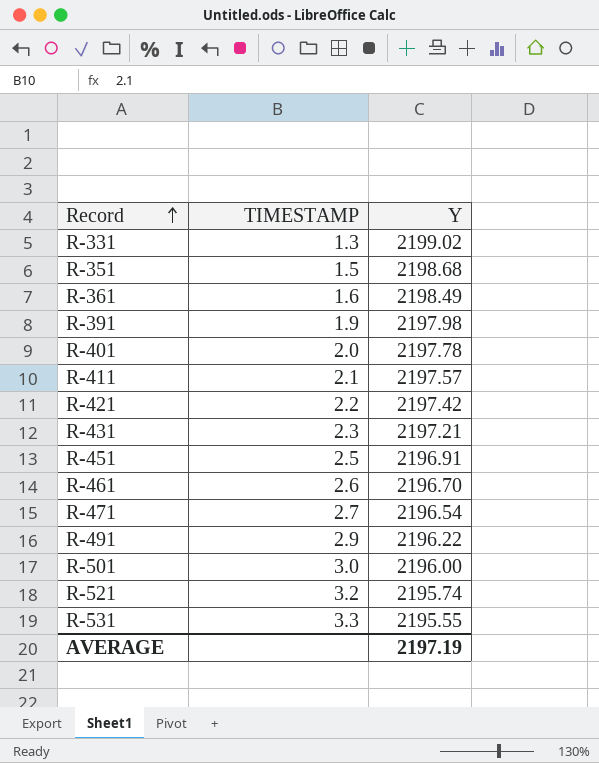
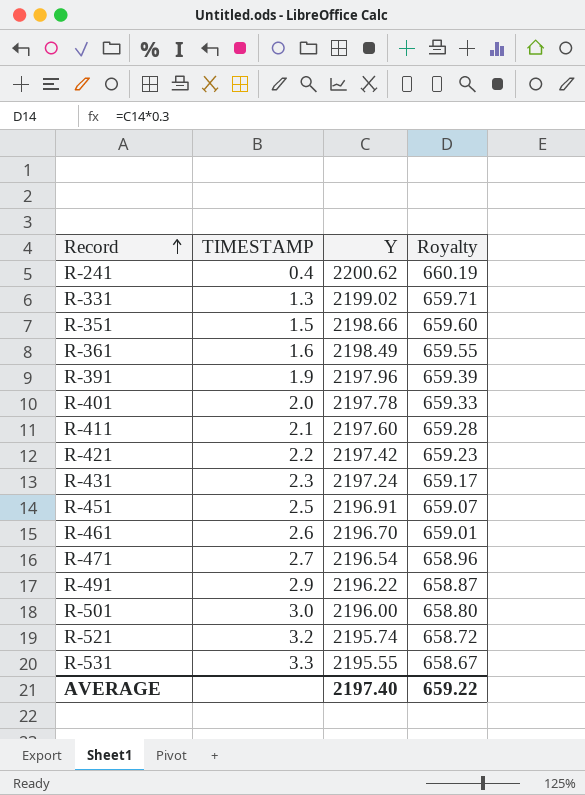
column Royalty | formula: none -> [Y] * 0.3
row R-241: none -> 0.4 | 2200.62 | 660.19
R-351 | Y: 2198.68 -> 2198.66
R-391 | Y: 2197.98 -> 2197.96
R-411 | Y: 2197.57 -> 2197.60
R-431 | Y: 2197.21 -> 2197.24
AVERAGE | Y: 2197.19 -> 2197.40

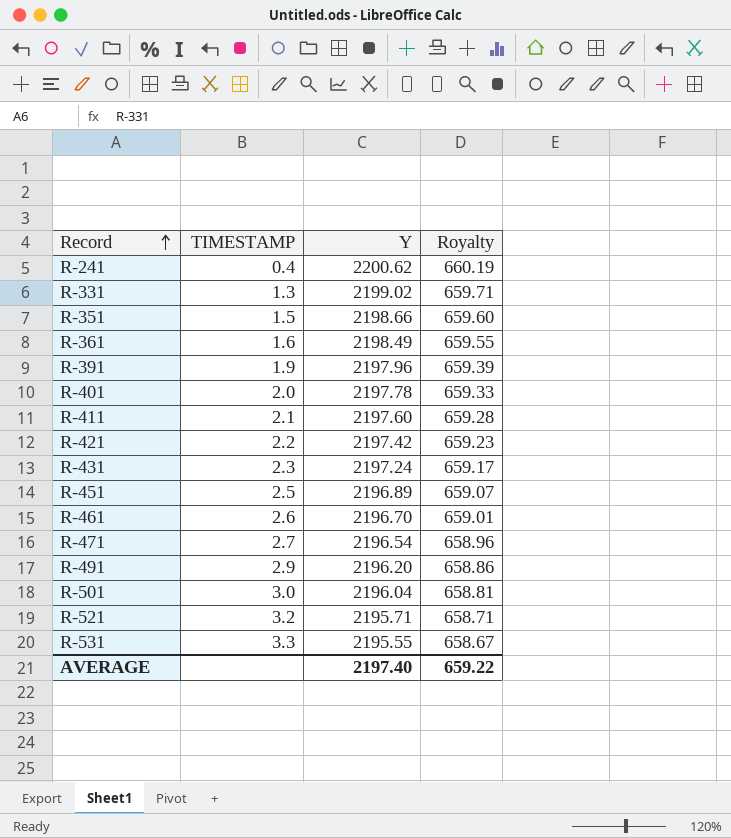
R-451 | Y: 2196.91 -> 2196.89
R-491 | Y: 2196.22 -> 2196.20
R-491 | Royalty: 658.87 -> 658.86
R-501 | Y: 2196.00 -> 2196.04
R-501 | Royalty: 658.80 -> 658.81
R-521 | Y: 2195.74 -> 2195.71
R-521 | Royalty: 658.72 -> 658.71

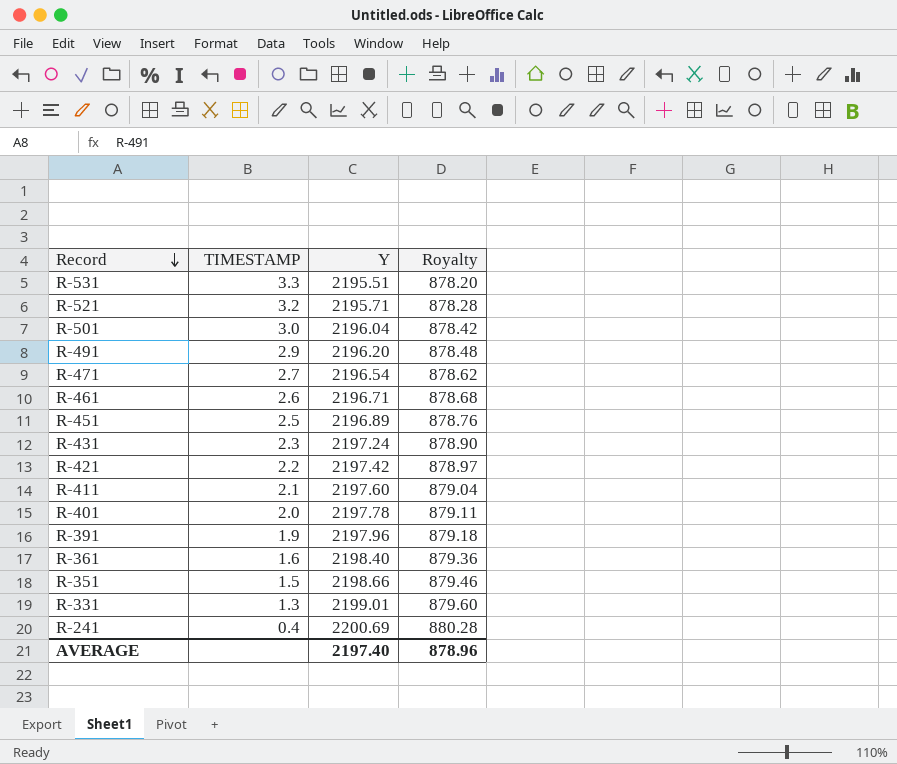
row order: Record ascending -> Record descending
column Royalty | formula: [Y] * 0.3 -> [Y] * 0.4
R-531 | Y: 2195.55 -> 2195.51
R-461 | Y: 2196.70 -> 2196.71
R-361 | Y: 2198.49 -> 2198.40
R-331 | Y: 2199.02 -> 2199.01
R-241 | Y: 2200.62 -> 2200.69
AVERAGE | Royalty: 659.22 -> 878.96

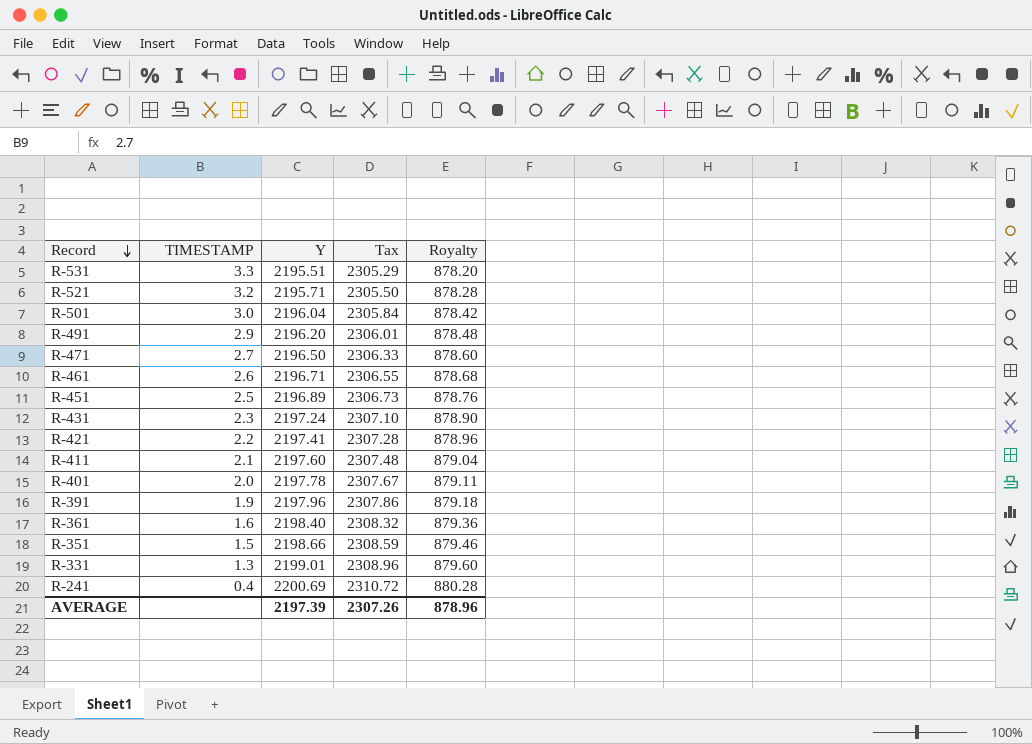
column Tax | formula: none -> [Y] * 1.05
R-471 | Y: 2196.54 -> 2196.50
R-471 | Royalty: 878.62 -> 878.60
R-421 | Y: 2197.42 -> 2197.41
R-421 | Royalty: 878.97 -> 878.96
AVERAGE | Y: 2197.40 -> 2197.39

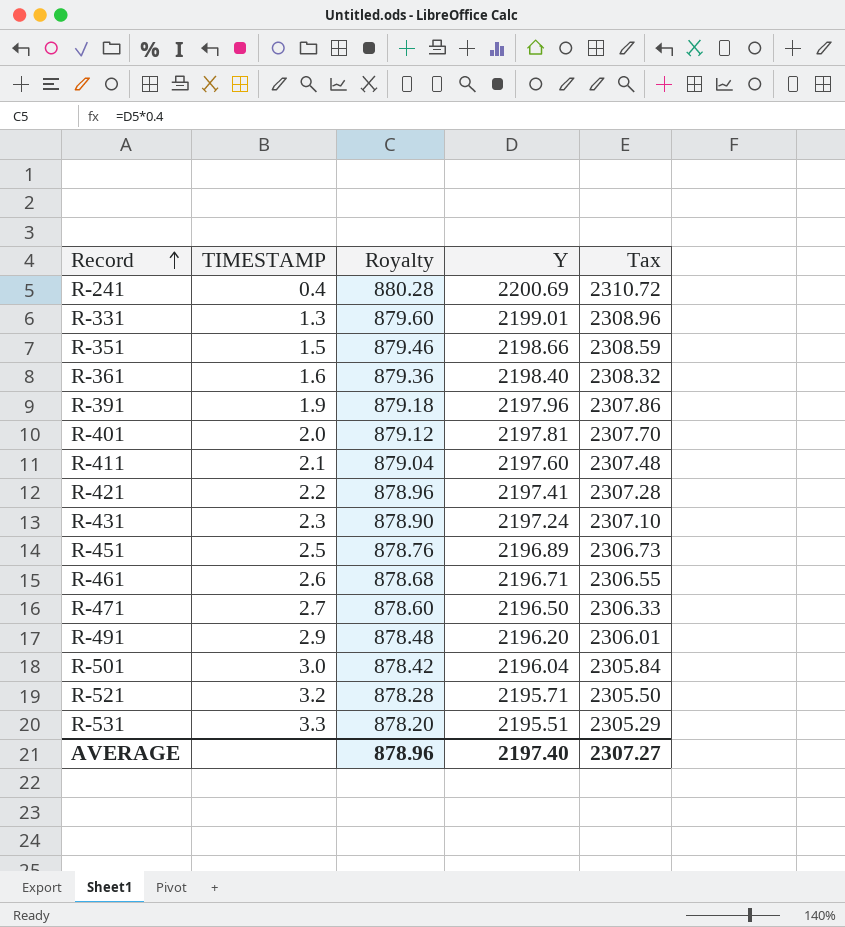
row order: Record descending -> Record ascending
column Royalty | position: 5 -> 3
R-401 | Royalty: 879.11 -> 879.12
R-401 | Y: 2197.78 -> 2197.81
R-401 | Tax: 2307.67 -> 2307.70
AVERAGE | Y: 2197.39 -> 2197.40
AVERAGE | Tax: 2307.26 -> 2307.27

